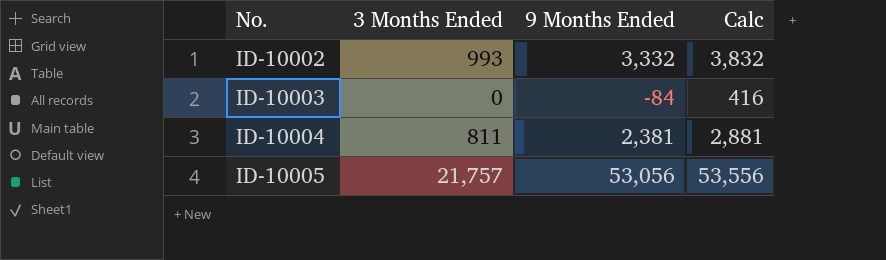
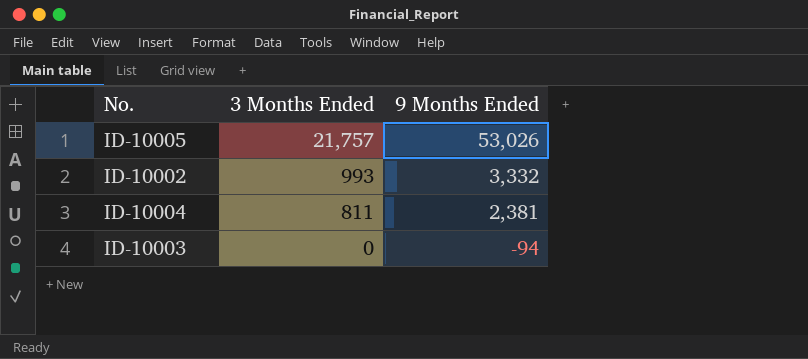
row order: No. ascending -> 3 Months Ended descending
column Calc | formula: [9 Months Ended] + 500 -> none
ID-10005 | 9 Months Ended: 53,056 -> 53,026
ID-10003 | 9 Months Ended: -84 -> -94

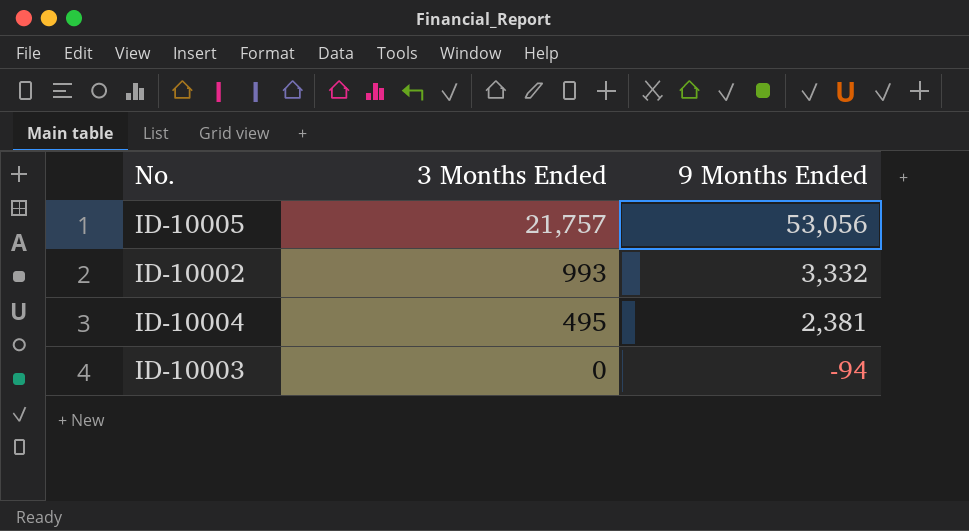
ID-10005 | 9 Months Ended: 53,026 -> 53,056
ID-10004 | 3 Months Ended: 811 -> 495

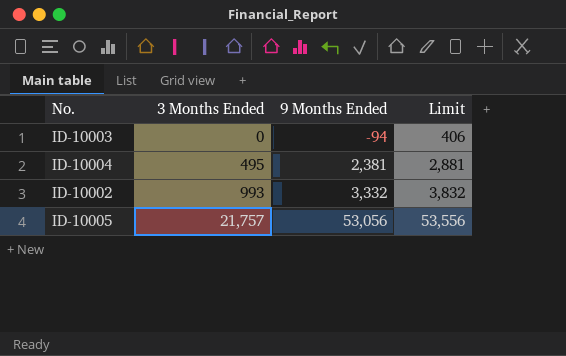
row order: 3 Months Ended descending -> 3 Months Ended ascending
column Limit | formula: none -> [9 Months Ended] + 500

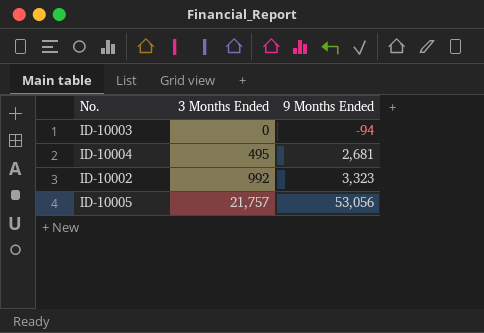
column Limit | formula: [9 Months Ended] + 500 -> none
ID-10004 | 9 Months Ended: 2,381 -> 2,681
ID-10002 | 3 Months Ended: 993 -> 992
ID-10002 | 9 Months Ended: 3,332 -> 3,323

